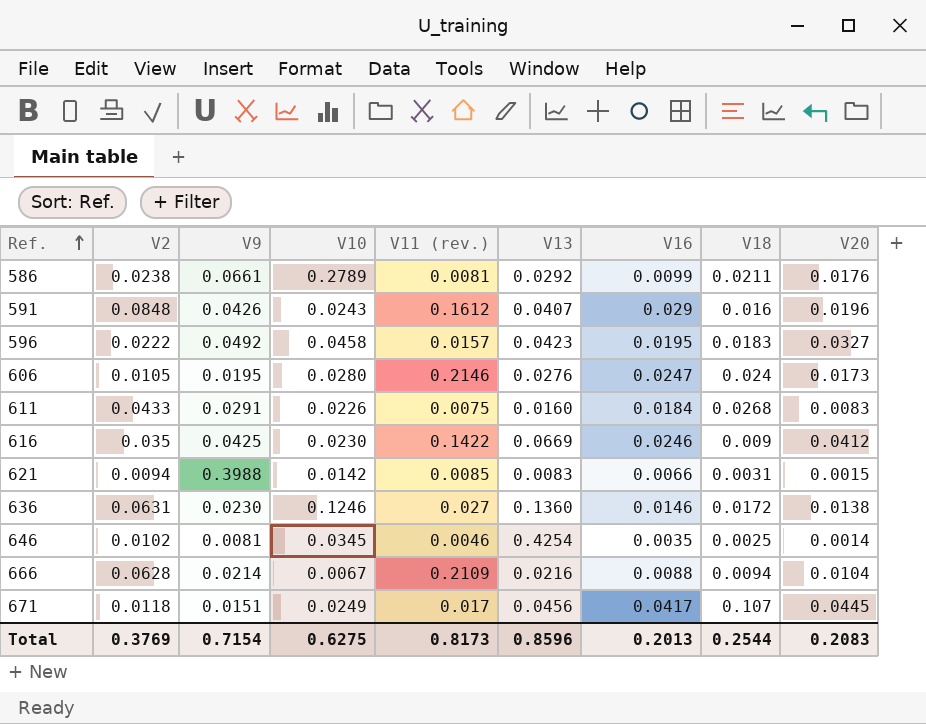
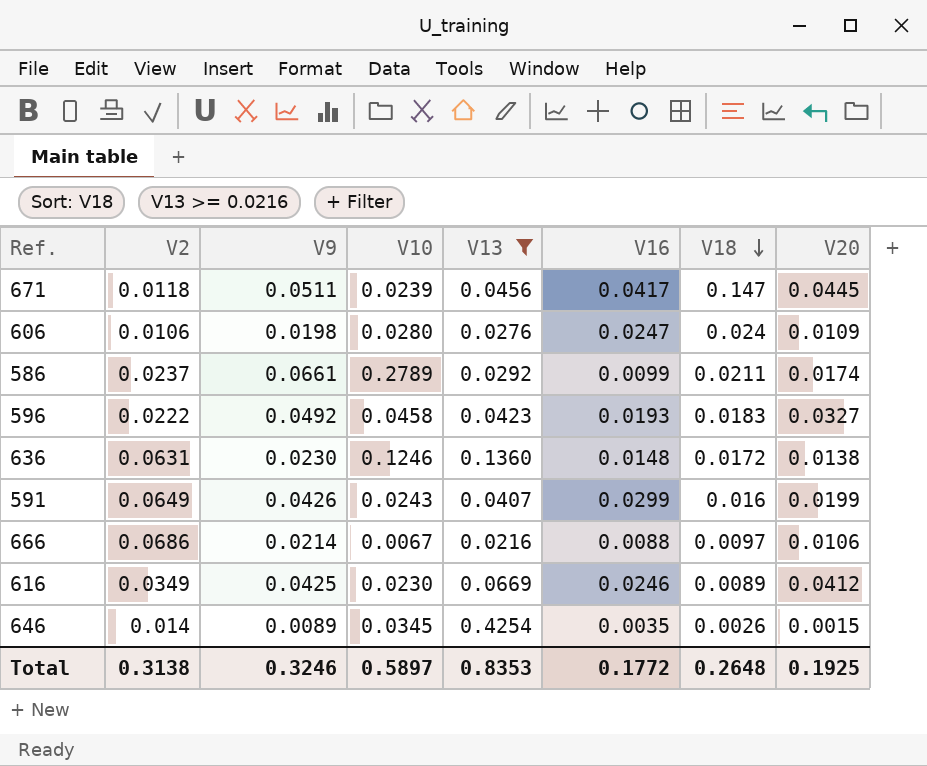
filter: none -> V13 >= 0.0216
row order: Ref. ascending -> V18 descending
column V11 (rev.) | position: 5 -> none
671 | V9: 0.0151 -> 0.0511
671 | V10: 0.0249 -> 0.0239
671 | V18: 0.107 -> 0.147
606 | V2: 0.0105 -> 0.0106
606 | V9: 0.0195 -> 0.0198
606 | V20: 0.0173 -> 0.0109
586 | V2: 0.0238 -> 0.0237
586 | V20: 0.0176 -> 0.0174
596 | V16: 0.0195 -> 0.0193
636 | V16: 0.0146 -> 0.0148
591 | V2: 0.0848 -> 0.0649
591 | V16: 0.029 -> 0.0299
591 | V20: 0.0196 -> 0.0199
666 | V2: 0.0628 -> 0.0686
666 | V18: 0.0094 -> 0.0097
666 | V20: 0.0104 -> 0.0106
616 | V2: 0.035 -> 0.0349
616 | V18: 0.009 -> 0.0089
646 | V2: 0.0102 -> 0.014
646 | V9: 0.0081 -> 0.0089
646 | V18: 0.0025 -> 0.0026
646 | V20: 0.0014 -> 0.0015
Total | V2: 0.3769 -> 0.3138
Total | V9: 0.7154 -> 0.3246
Total | V10: 0.6275 -> 0.5897
Total | V13: 0.8596 -> 0.8353
Total | V16: 0.2013 -> 0.1772
Total | V18: 0.2544 -> 0.2648
Total | V20: 0.2083 -> 0.1925

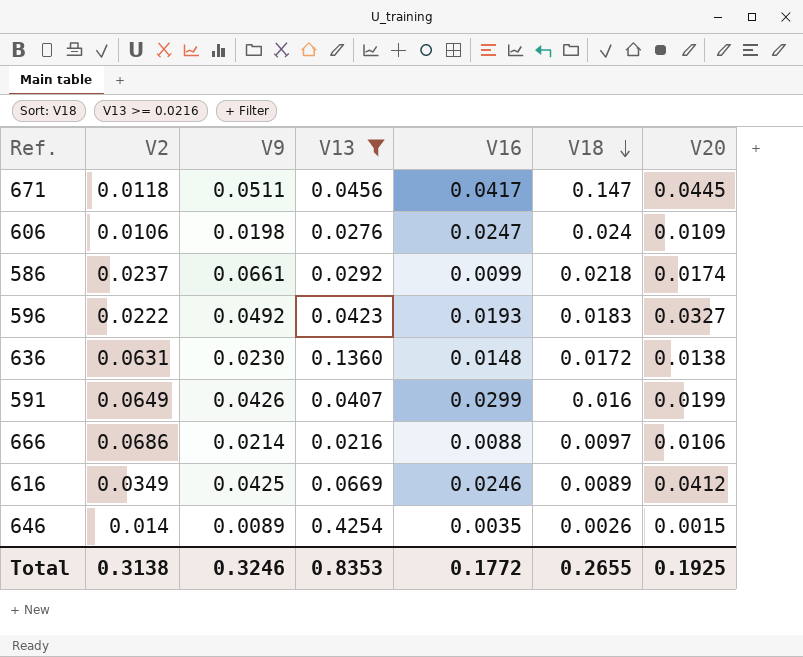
column V10 | position: 4 -> none
586 | V18: 0.0211 -> 0.0218
Total | V18: 0.2648 -> 0.2655

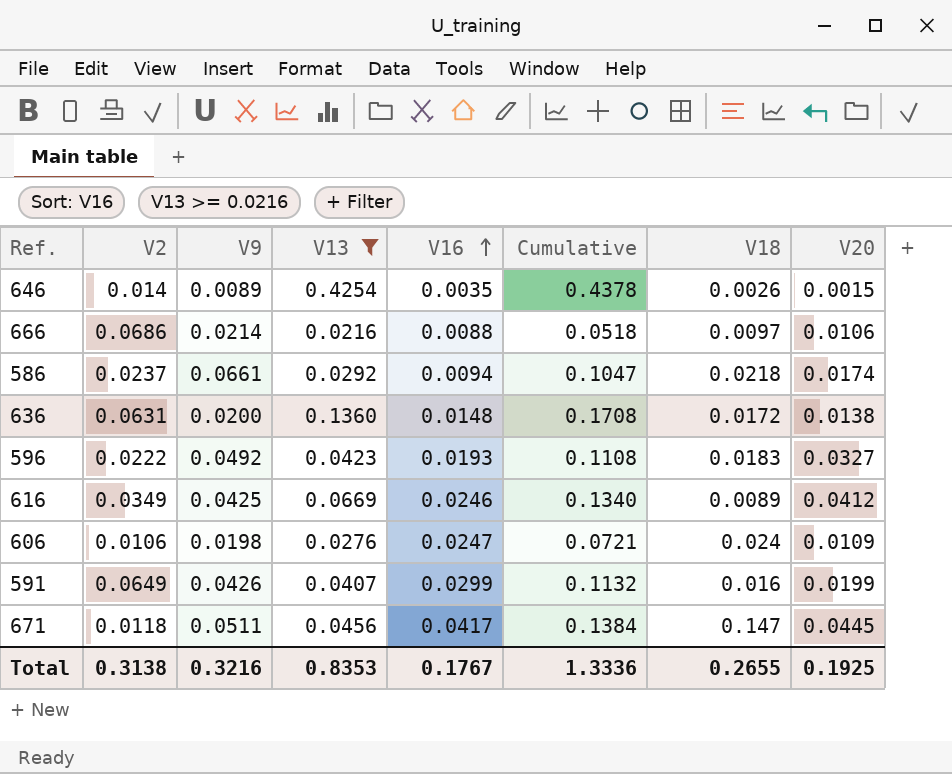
row order: V18 descending -> V16 ascending
column Cumulative | formula: none -> [V9] + [V13] + [V16]
586 | V16: 0.0099 -> 0.0094
636 | V9: 0.0230 -> 0.0200
Total | V9: 0.3246 -> 0.3216
Total | V16: 0.1772 -> 0.1767

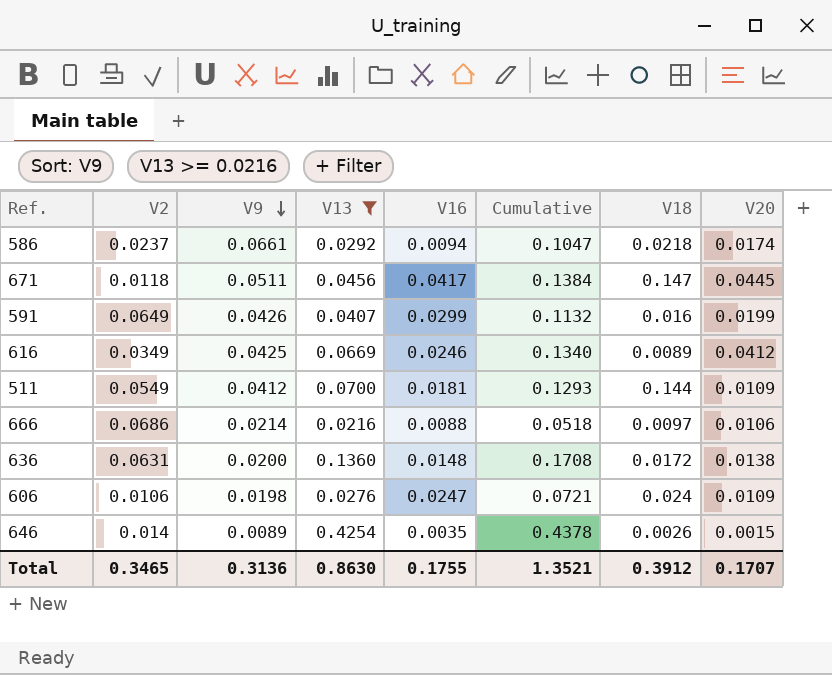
row order: V16 ascending -> V9 descending
row 596: 0.0222 | 0.0492 | 0.0423 | 0.0193 | 0.1108 | 0.0183 | 0.0327 -> none
row 511: none -> 0.0549 | 0.0412 | 0.0700 | 0.0181 | 0.1293 | 0.144 | 0.0109
Total | V2: 0.3138 -> 0.3465
Total | V9: 0.3216 -> 0.3136
Total | V13: 0.8353 -> 0.8630
Total | V16: 0.1767 -> 0.1755
Total | Cumulative: 1.3336 -> 1.3521
Total | V18: 0.2655 -> 0.3912
Total | V20: 0.1925 -> 0.1707

